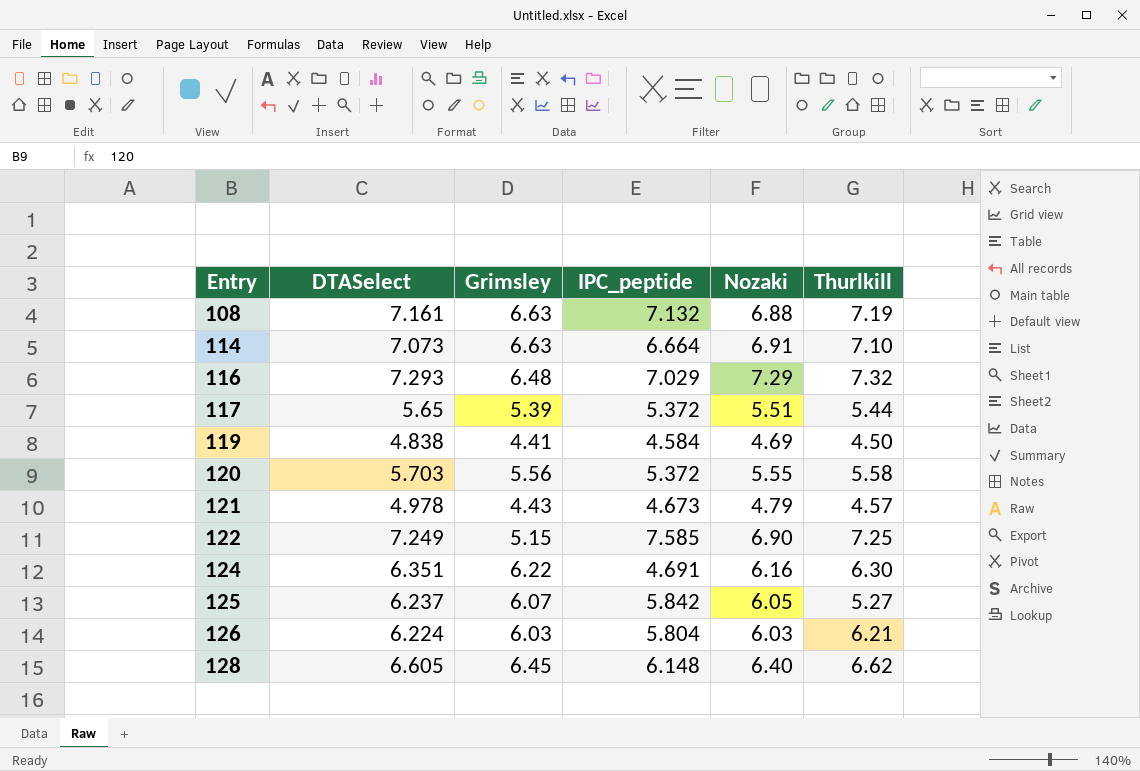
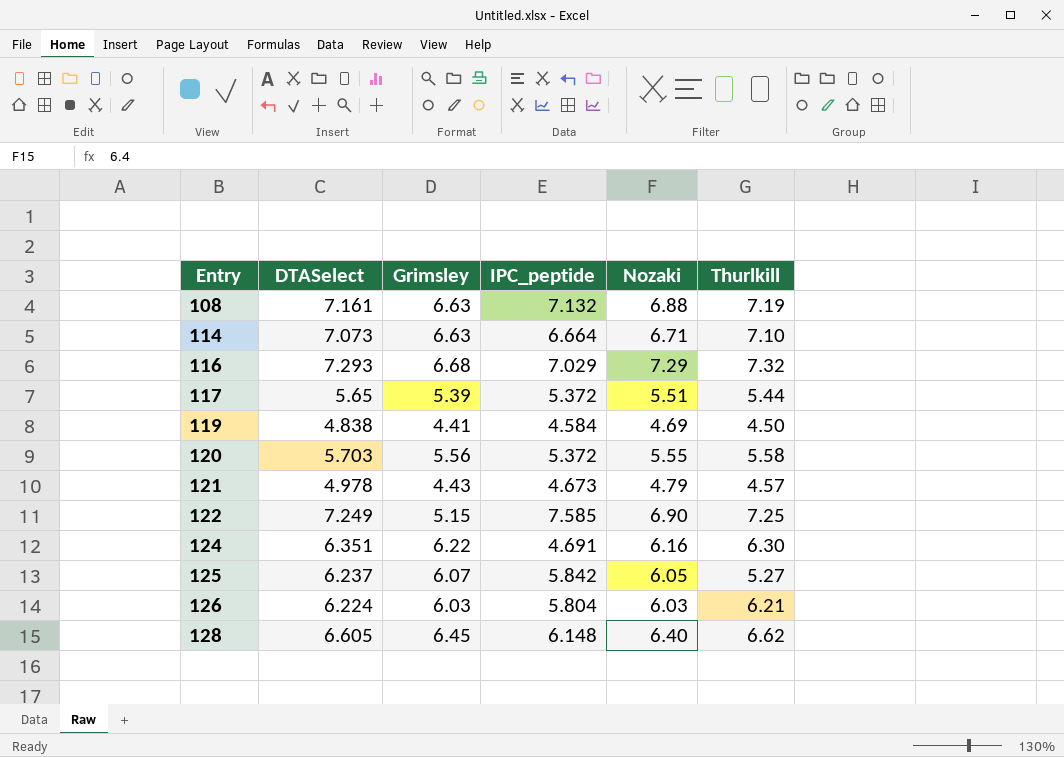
114 | Nozaki: 6.91 -> 6.71
116 | Grimsley: 6.48 -> 6.68

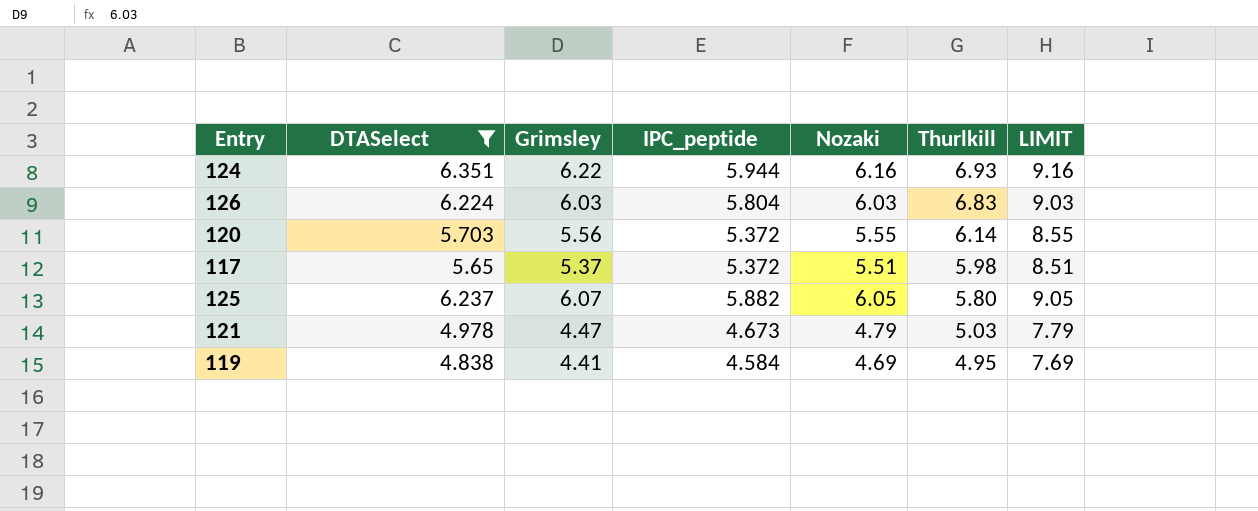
filter: none -> DTASelect <= 6.351
row order: Entry ascending -> Thurlkill descending
column LIMIT | formula: none -> [Nozaki] + 3
124 | IPC_peptide: 4.691 -> 5.944
124 | Thurlkill: 6.30 -> 6.93
126 | Thurlkill: 6.21 -> 6.83
120 | Thurlkill: 5.58 -> 6.14
117 | Grimsley: 5.39 -> 5.37
117 | Thurlkill: 5.44 -> 5.98
125 | IPC_peptide: 5.842 -> 5.882
125 | Thurlkill: 5.27 -> 5.80
121 | Grimsley: 4.43 -> 4.47
121 | Thurlkill: 4.57 -> 5.03
119 | Thurlkill: 4.50 -> 4.95

